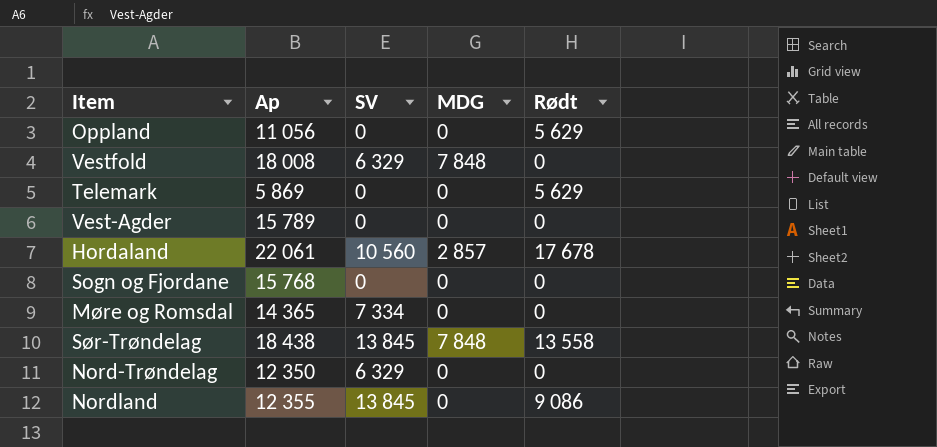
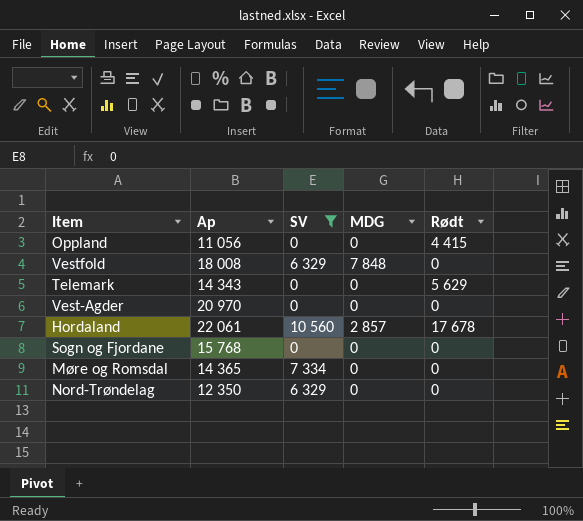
filter: none -> SV != 13 845
Oppland | Rødt: 5 629 -> 4 415
Telemark | Ap: 5 869 -> 14 343
Vest-Agder | Ap: 15 789 -> 20 970

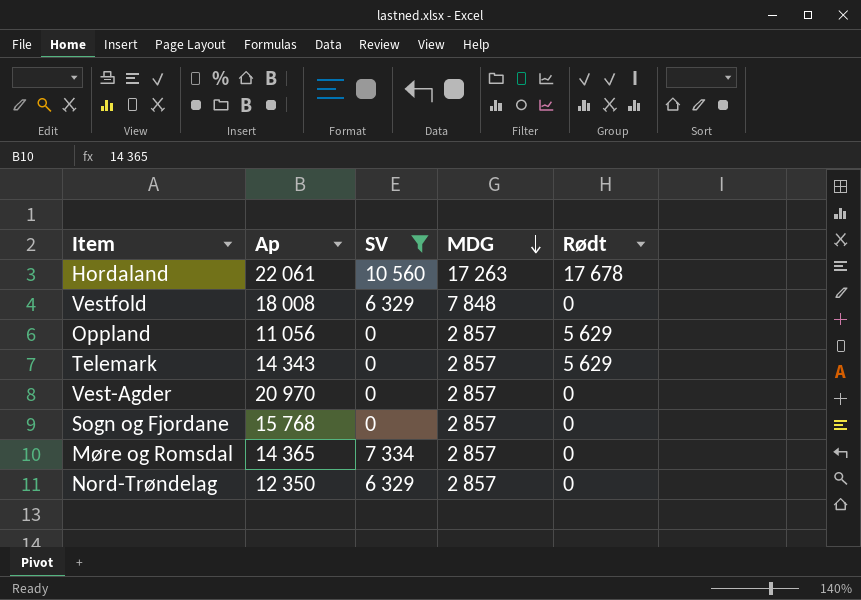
row order: none -> MDG descending
Hordaland | MDG: 2 857 -> 17 263
Oppland | MDG: 0 -> 2 857
Oppland | Rødt: 4 415 -> 5 629
Telemark | MDG: 0 -> 2 857
Vest-Agder | MDG: 0 -> 2 857
Sogn og Fjordane | MDG: 0 -> 2 857
Møre og Romsdal | MDG: 0 -> 2 857
Nord-Trøndelag | MDG: 0 -> 2 857

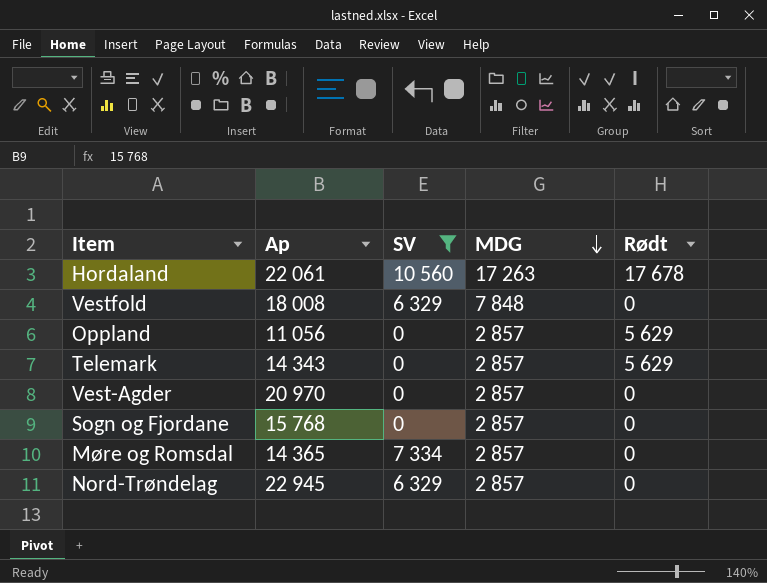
Nord-Trøndelag | Ap: 12 350 -> 22 945

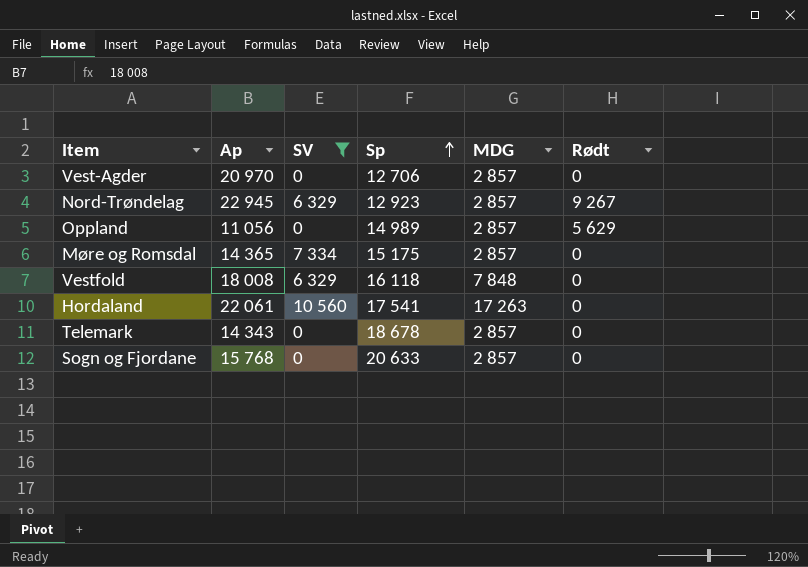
row order: MDG descending -> Sp ascending
column Sp | position: none -> 4
Nord-Trøndelag | Rødt: 0 -> 9 267
Hordaland | Rødt: 17 678 -> 0
Telemark | Rødt: 5 629 -> 0

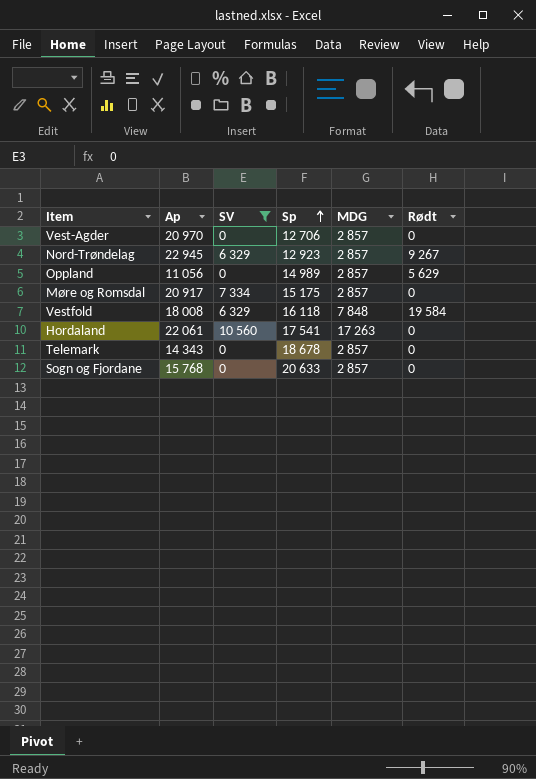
Møre og Romsdal | Ap: 14 365 -> 20 917
Vestfold | Rødt: 0 -> 19 584

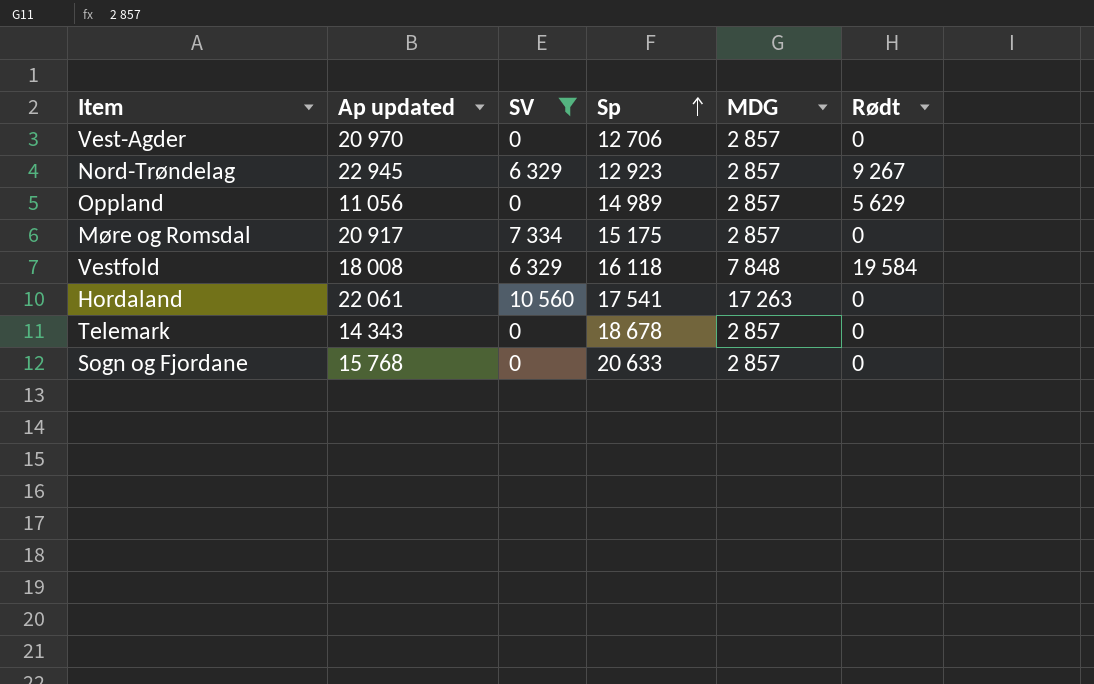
column name: Ap -> Ap updated

